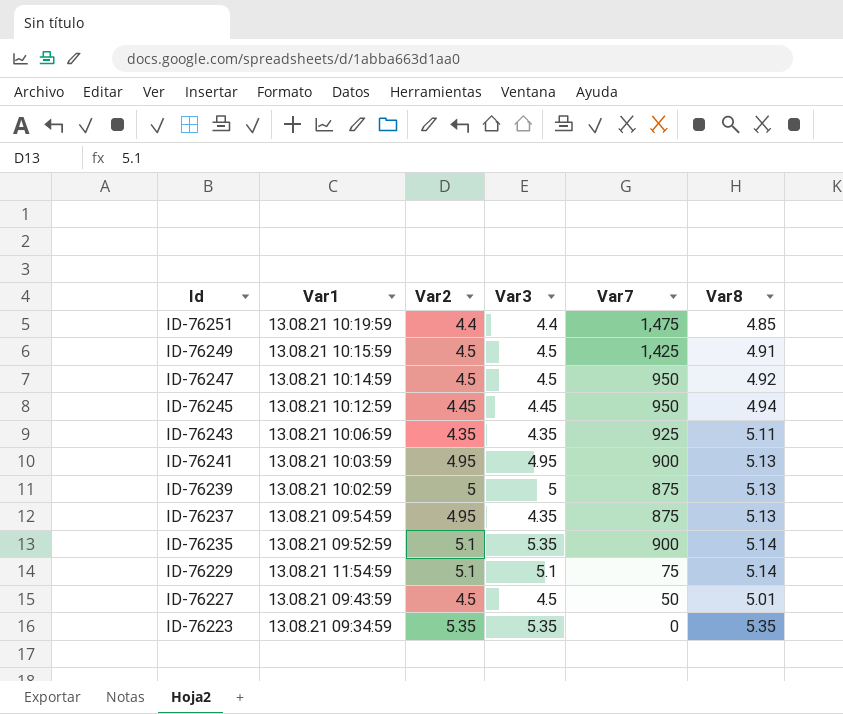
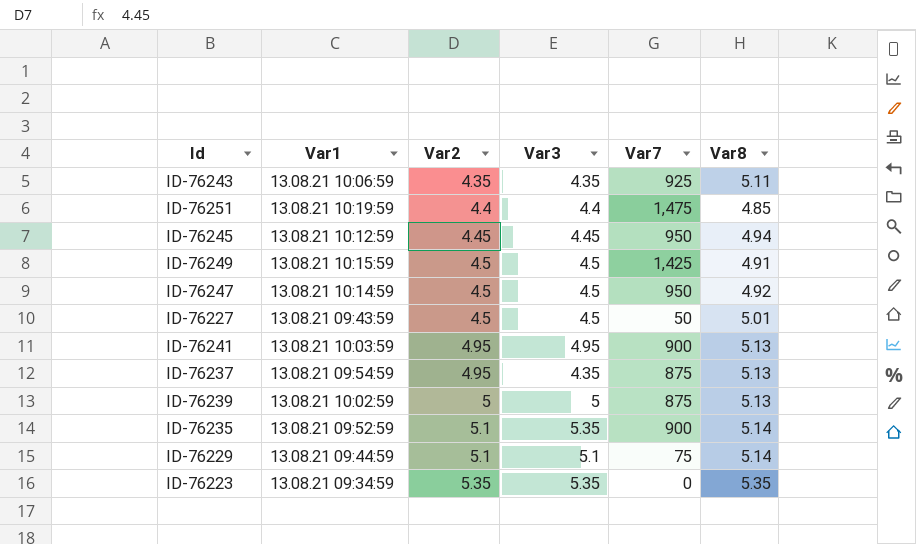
row order: Id descending -> Var2 ascending
ID-76229 | Var1: 13.08.21 11:54:59 -> 13.08.21 09:44:59

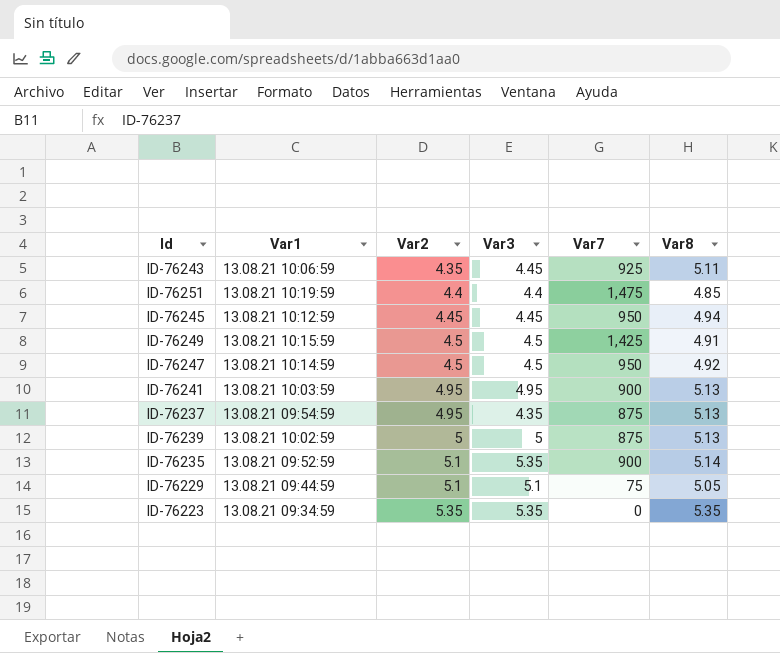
row ID-76227: 13.08.21 09:43:59 | 4.5 | 4.5 | 50 | 5.01 -> none
ID-76243 | Var3: 4.35 -> 4.45
ID-76229 | Var8: 5.14 -> 5.05

